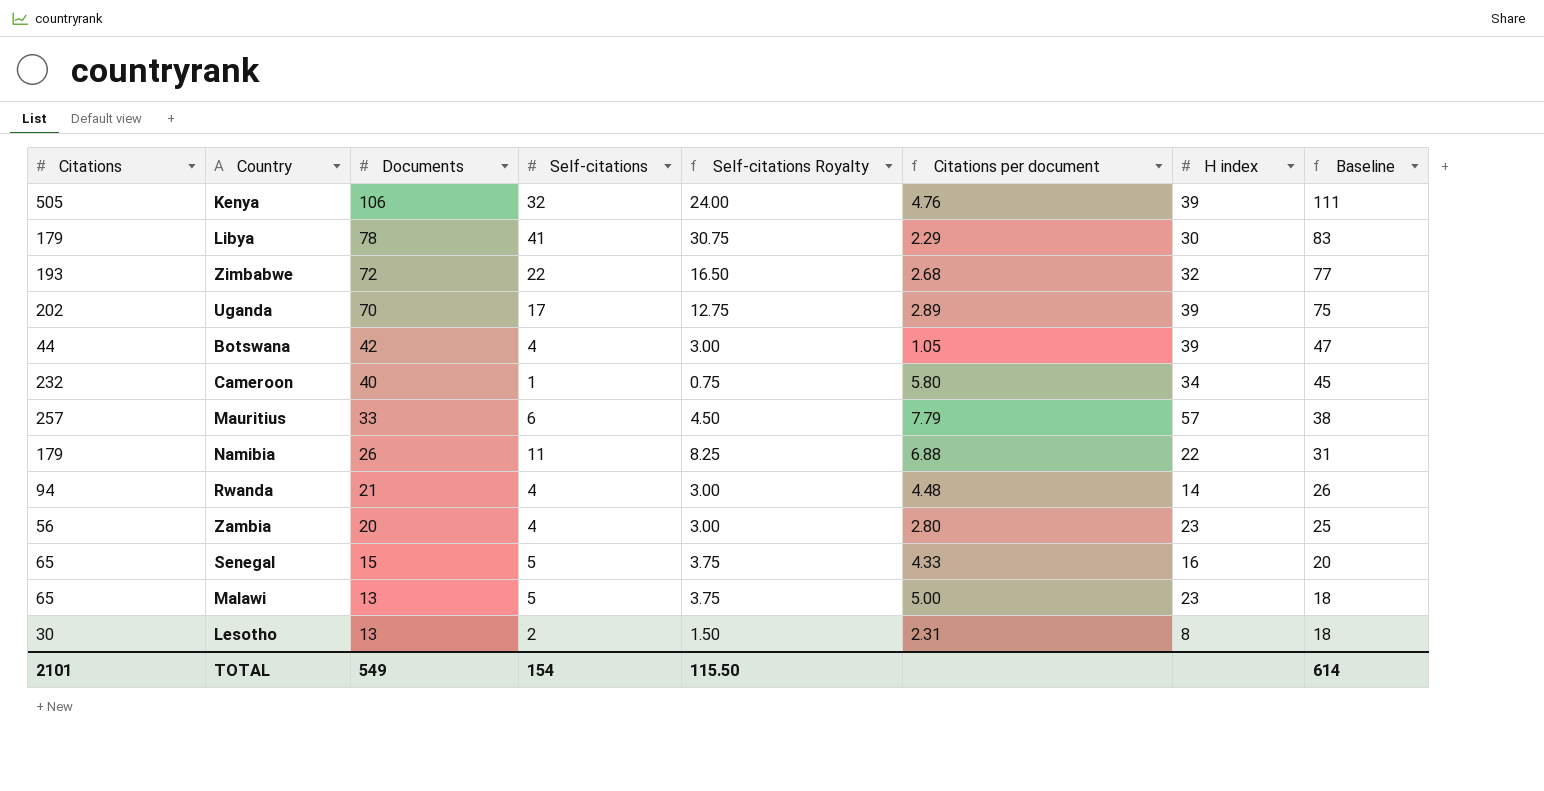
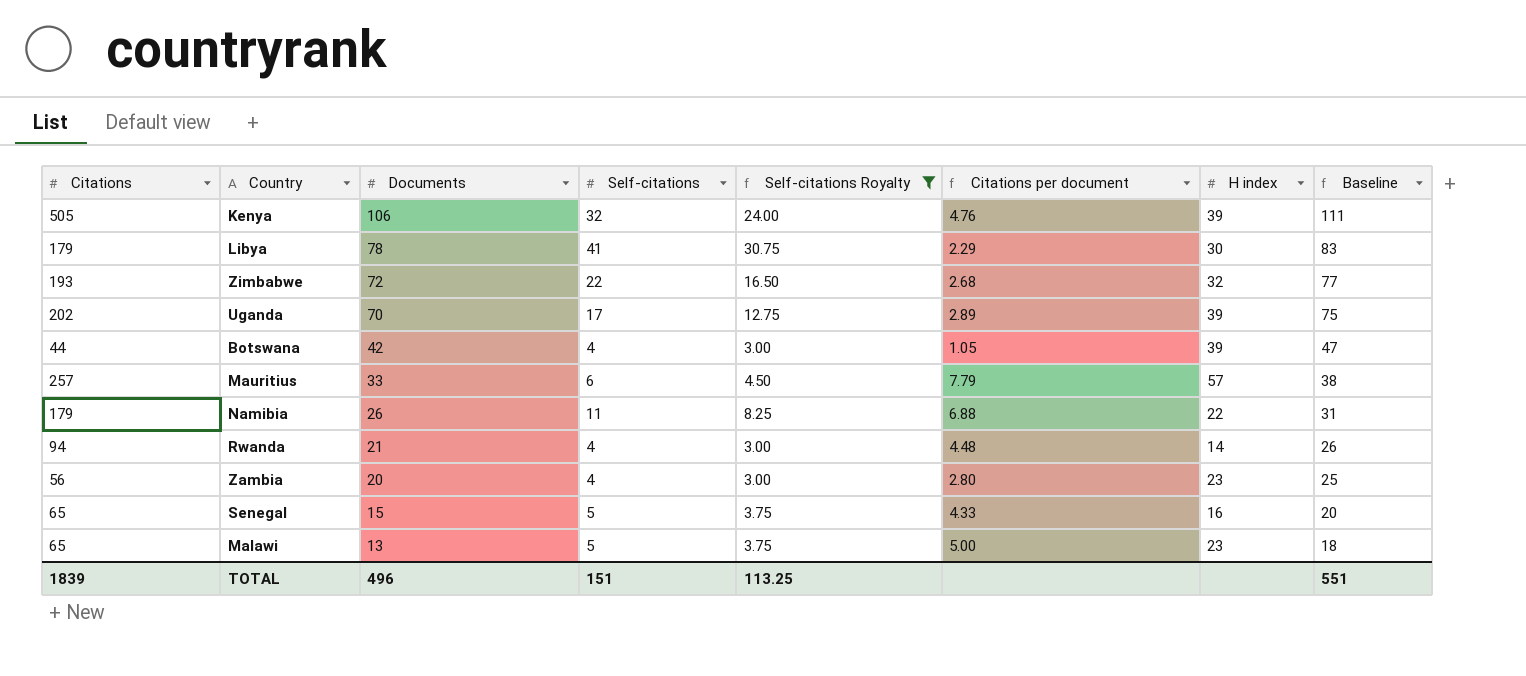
filter: none -> Self-citations Royalty >= 3.00
TOTAL | Citations: 2101 -> 1839
TOTAL | Documents: 549 -> 496
TOTAL | Self-citations: 154 -> 151
TOTAL | Self-citations Royalty: 115.50 -> 113.25
TOTAL | Baseline: 614 -> 551

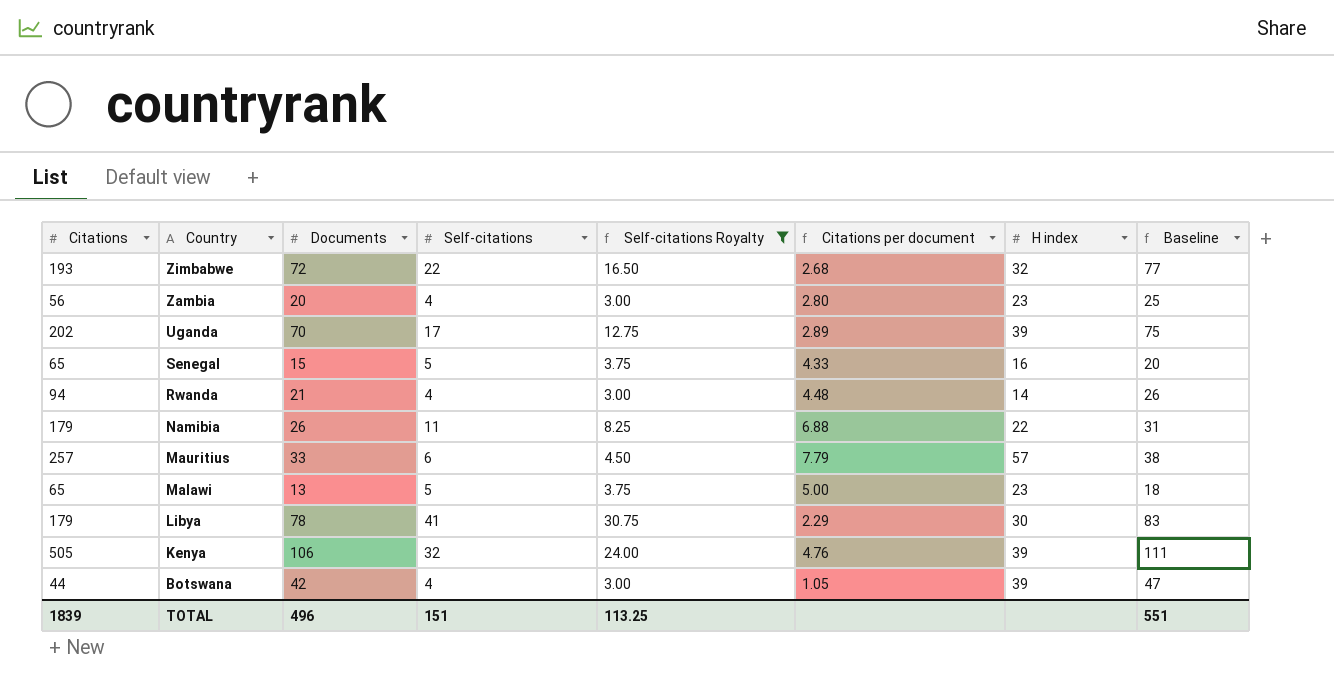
row order: Documents descending -> Country descending

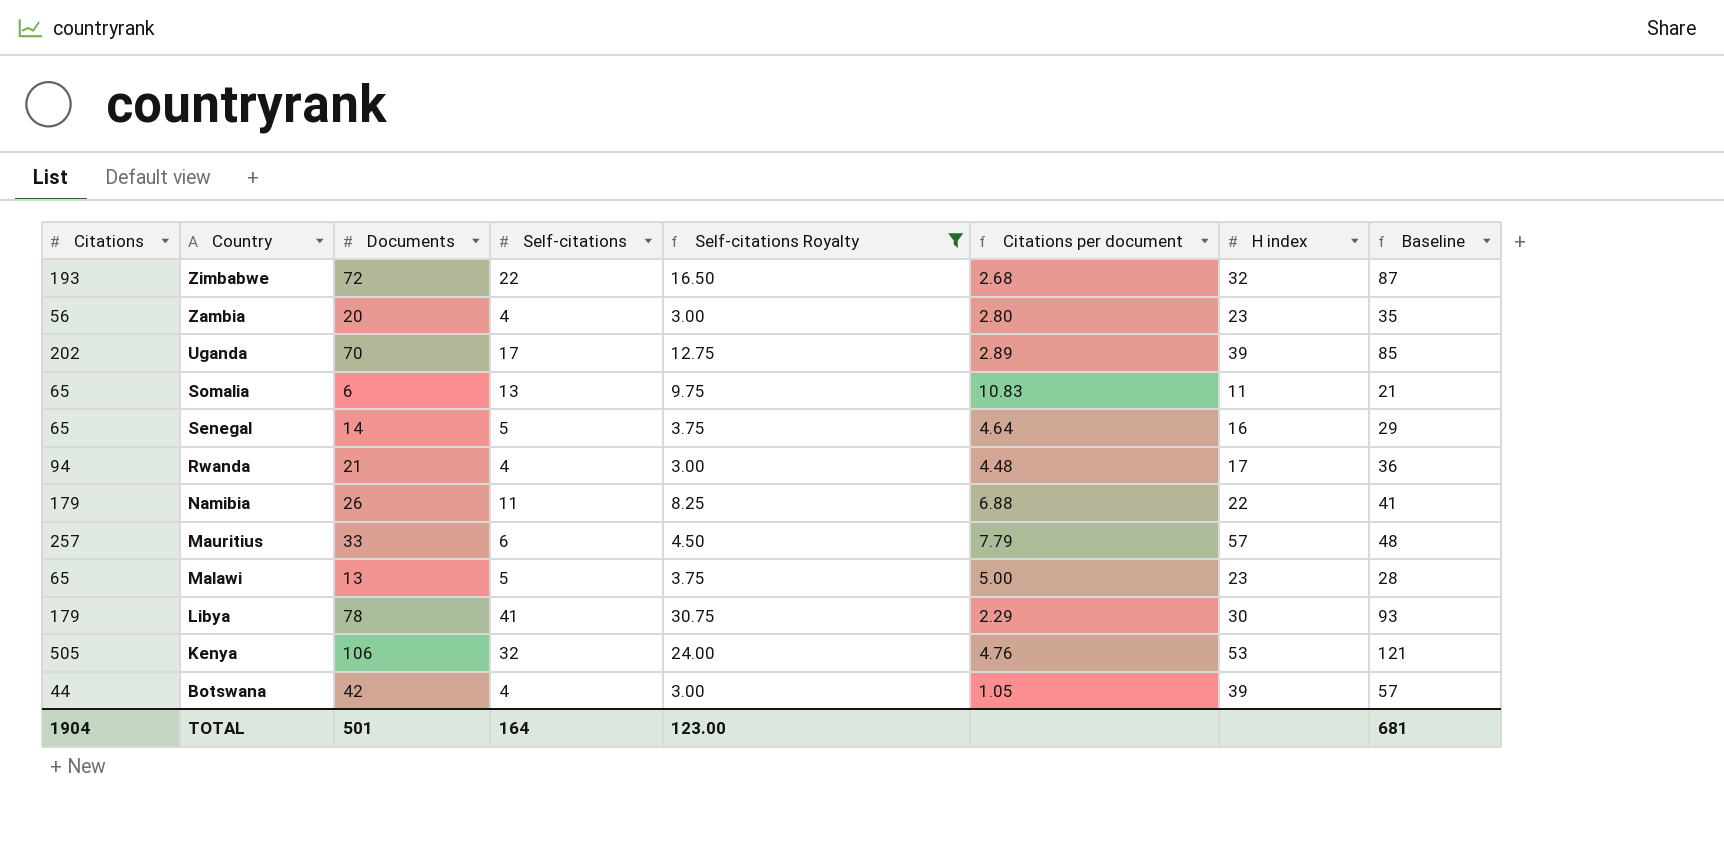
column Baseline | formula: [Documents] + 5 -> [Documents] + 15
row Somalia: none -> 65 | 6 | 13 | 9.75 | 10.83 | 11 | 21
Senegal | Documents: 15 -> 14
Senegal | Citations per document: 4.33 -> 4.64
Rwanda | H index: 14 -> 17
Kenya | H index: 39 -> 53
TOTAL | Citations: 1839 -> 1904
TOTAL | Documents: 496 -> 501
TOTAL | Self-citations: 151 -> 164
TOTAL | Self-citations Royalty: 113.25 -> 123.00
TOTAL | Baseline: 551 -> 681

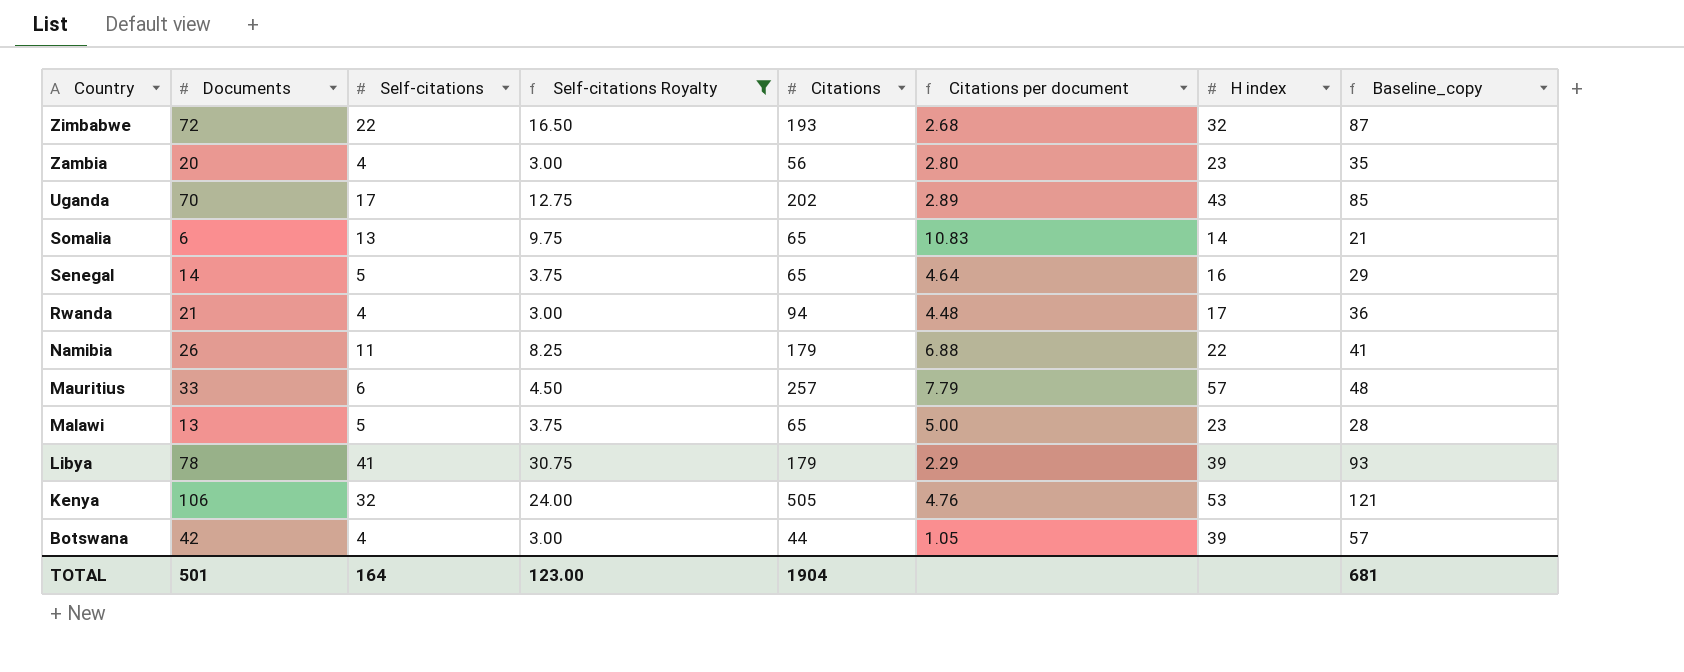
column Citations | position: 1 -> 5
column name: Baseline -> Baseline_copy
Uganda | H index: 39 -> 43
Somalia | H index: 11 -> 14
Libya | H index: 30 -> 39

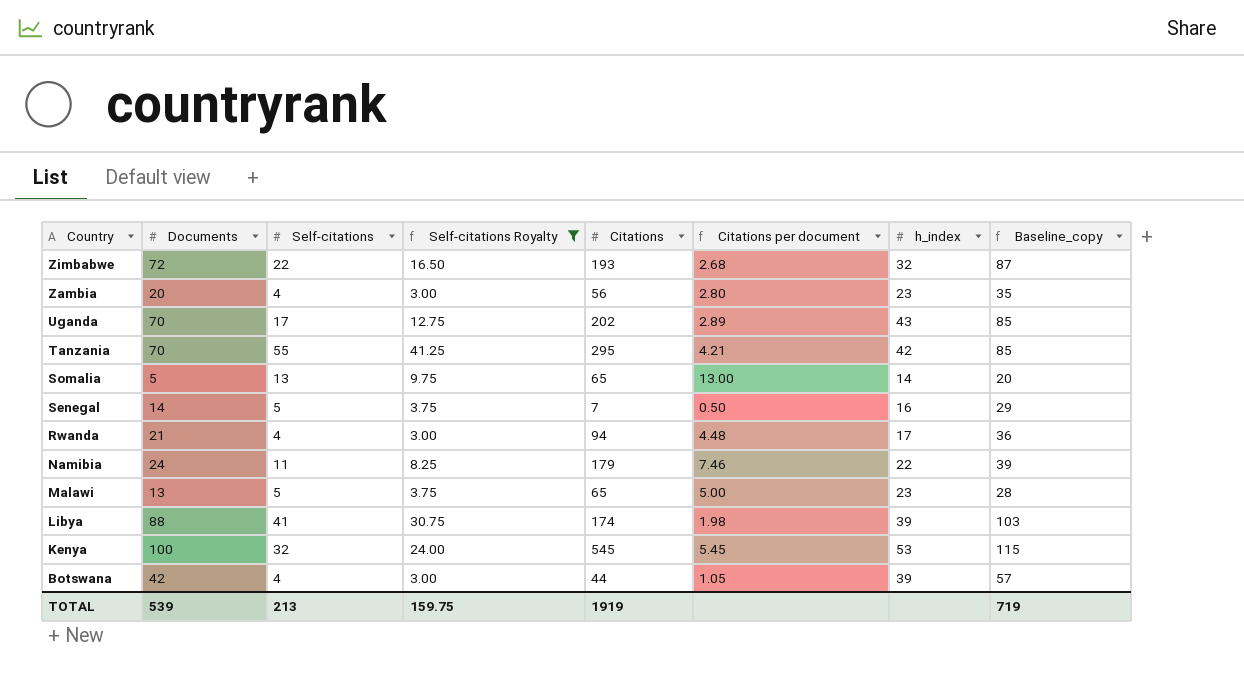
column name: H index -> h_index
row Mauritius: 33 | 6 | 4.50 | 257 | 7.79 | 57 | 48 -> none
row Tanzania: none -> 70 | 55 | 41.25 | 295 | 4.21 | 42 | 85
Somalia | Documents: 6 -> 5
Somalia | Citations per document: 10.83 -> 13.00
Somalia | Baseline_copy: 21 -> 20
Senegal | Citations: 65 -> 7
Senegal | Citations per document: 4.64 -> 0.50
Namibia | Documents: 26 -> 24
Namibia | Citations per document: 6.88 -> 7.46
Namibia | Baseline_copy: 41 -> 39
Libya | Documents: 78 -> 88
Libya | Citations: 179 -> 174
Libya | Citations per document: 2.29 -> 1.98
Libya | Baseline_copy: 93 -> 103
Kenya | Documents: 106 -> 100
Kenya | Citations: 505 -> 545
Kenya | Citations per document: 4.76 -> 5.45
Kenya | Baseline_copy: 121 -> 115
TOTAL | Documents: 501 -> 539
TOTAL | Self-citations: 164 -> 213
TOTAL | Self-citations Royalty: 123.00 -> 159.75
TOTAL | Citations: 1904 -> 1919
TOTAL | Baseline_copy: 681 -> 719

